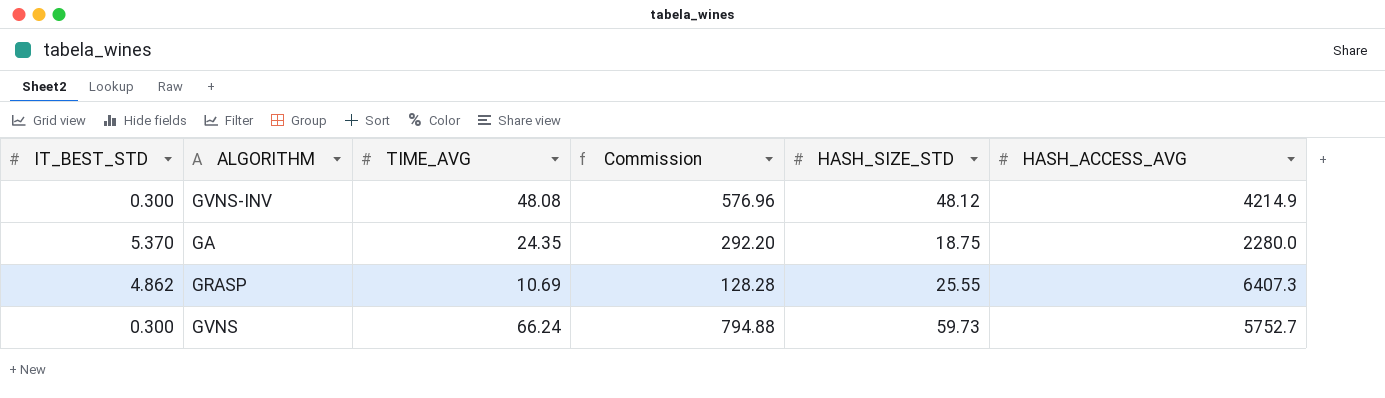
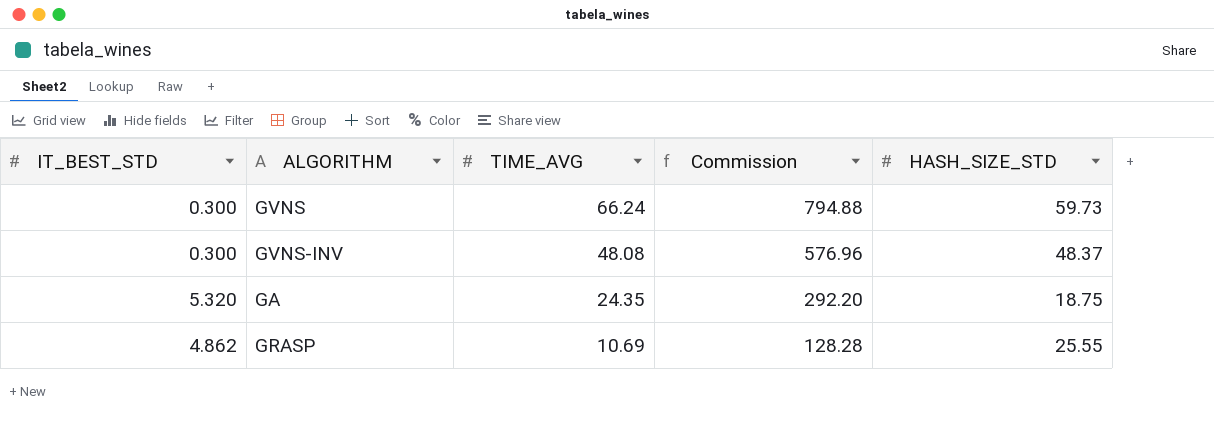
row order: none -> TIME_AVG descending
column HASH_ACCESS_AVG | position: 6 -> none
GVNS-INV | HASH_SIZE_STD: 48.12 -> 48.37
GA | IT_BEST_STD: 5.370 -> 5.320

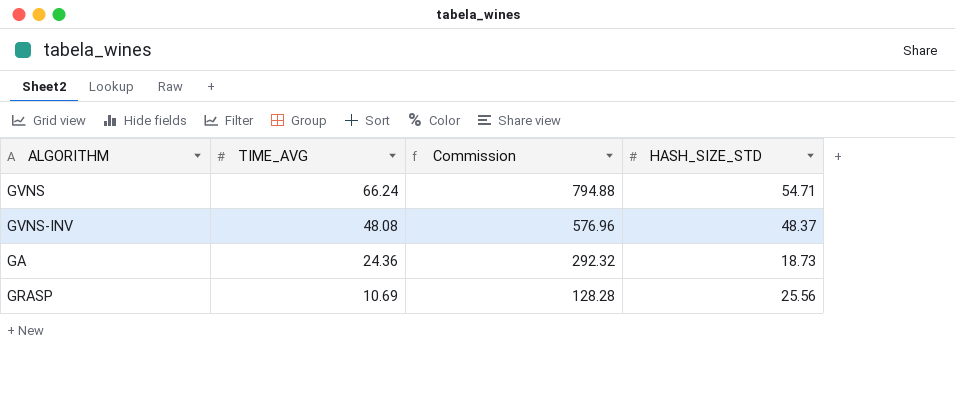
column IT_BEST_STD | position: 1 -> none
GVNS | HASH_SIZE_STD: 59.73 -> 54.71
GA | TIME_AVG: 24.35 -> 24.36
GA | Commission: 292.20 -> 292.32
GA | HASH_SIZE_STD: 18.75 -> 18.73
GRASP | HASH_SIZE_STD: 25.55 -> 25.56

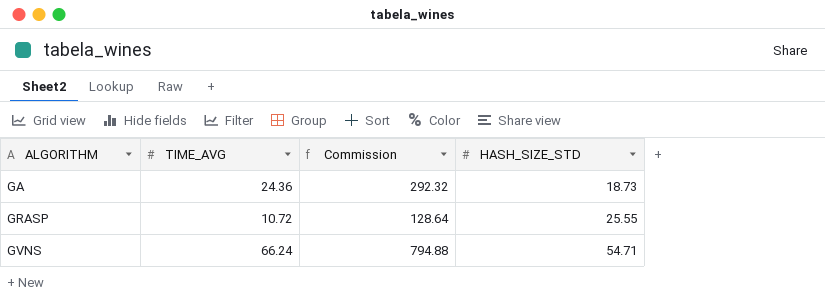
row order: TIME_AVG descending -> ALGORITHM ascending
row GVNS-INV: 48.08 | 576.96 | 48.37 -> none
GRASP | TIME_AVG: 10.69 -> 10.72
GRASP | Commission: 128.28 -> 128.64
GRASP | HASH_SIZE_STD: 25.56 -> 25.55

